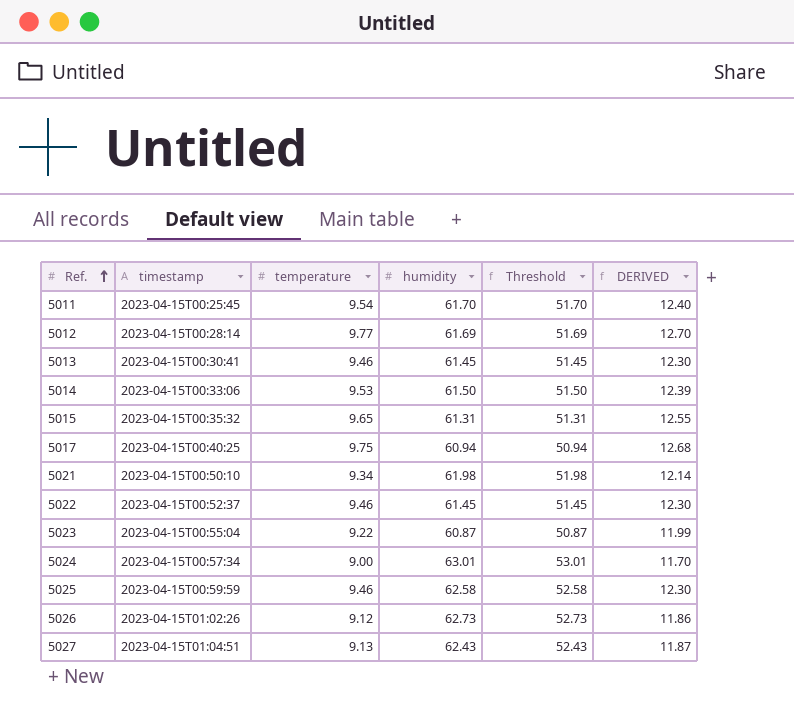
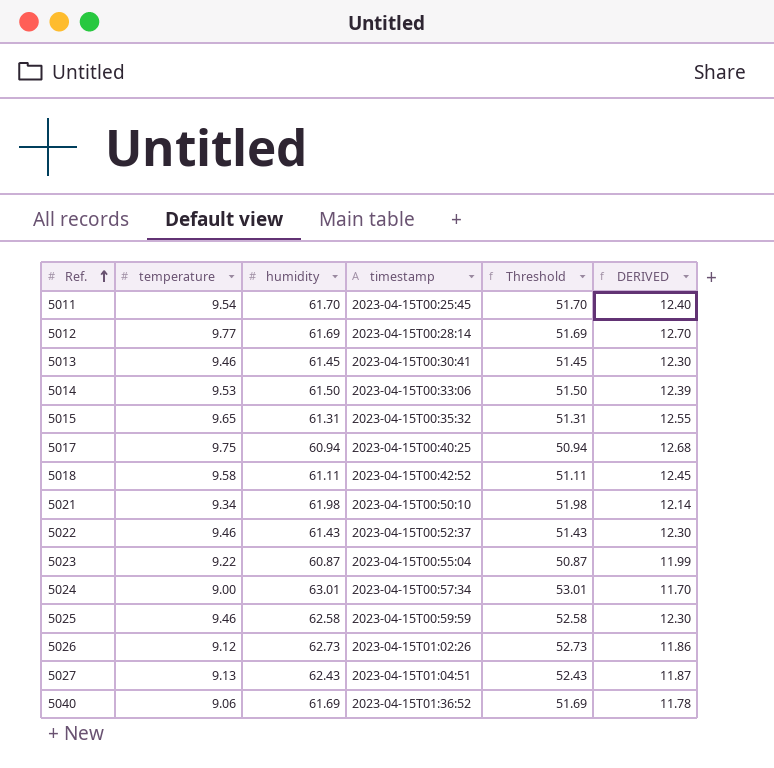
column timestamp | position: 2 -> 4
row 5018: none -> 9.58 | 61.11 | 2023-04-15T00:42:52 | 51.11 | 12.45
5022 | humidity: 61.45 -> 61.43
5022 | Threshold: 51.45 -> 51.43
row 5040: none -> 9.06 | 61.69 | 2023-04-15T01:36:52 | 51.69 | 11.78

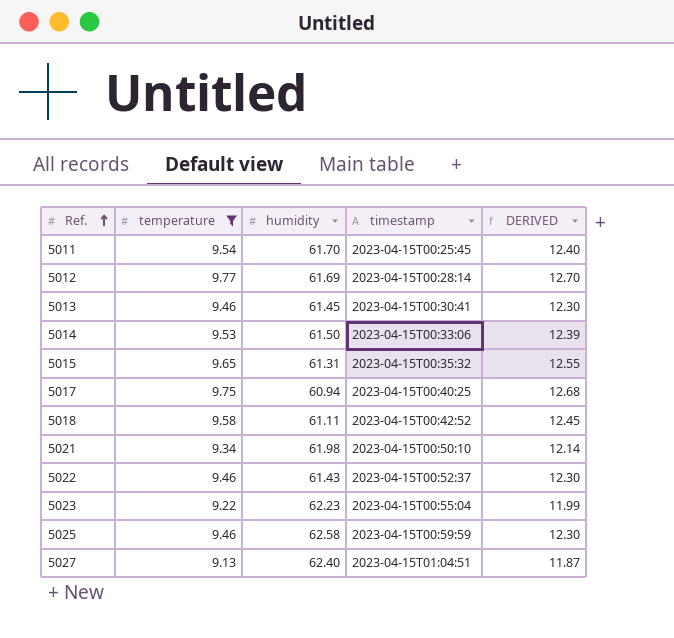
filter: none -> temperature >= 9.13
column Threshold | formula: [humidity] - 10 -> none
5023 | humidity: 60.87 -> 62.23
5027 | humidity: 62.43 -> 62.40

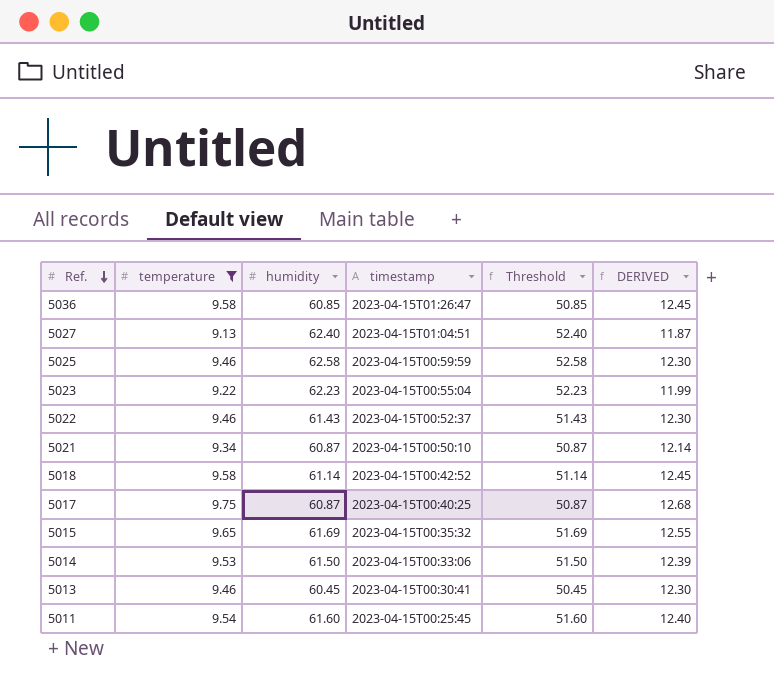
row order: Ref. ascending -> Ref. descending
column Threshold | formula: none -> [humidity] - 10
row 5012: 9.77 | 61.69 | 2023-04-15T00:28:14 | 12.70 -> none
row 5036: none -> 9.58 | 60.85 | 2023-04-15T01:26:47 | 50.85 | 12.45
5021 | humidity: 61.98 -> 60.87
5018 | humidity: 61.11 -> 61.14
5017 | humidity: 60.94 -> 60.87
5015 | humidity: 61.31 -> 61.69
5013 | humidity: 61.45 -> 60.45
5011 | humidity: 61.70 -> 61.60

